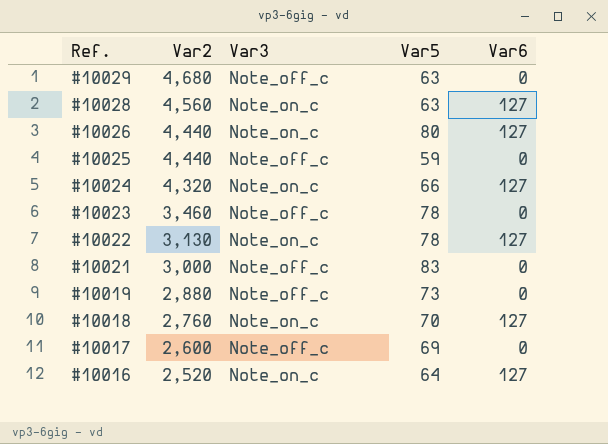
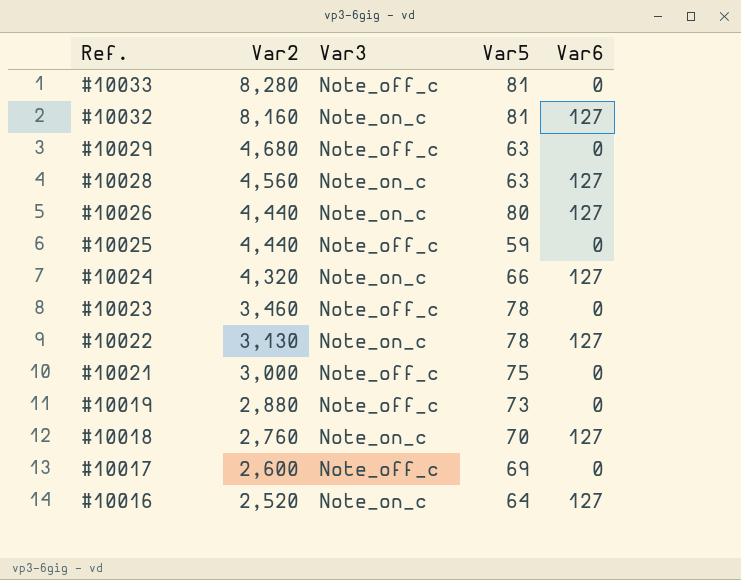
row #10033: none -> 8,280 | Note_off_c | 81 | 0
row #10032: none -> 8,160 | Note_on_c | 81 | 127
#10021 | Var5: 83 -> 75

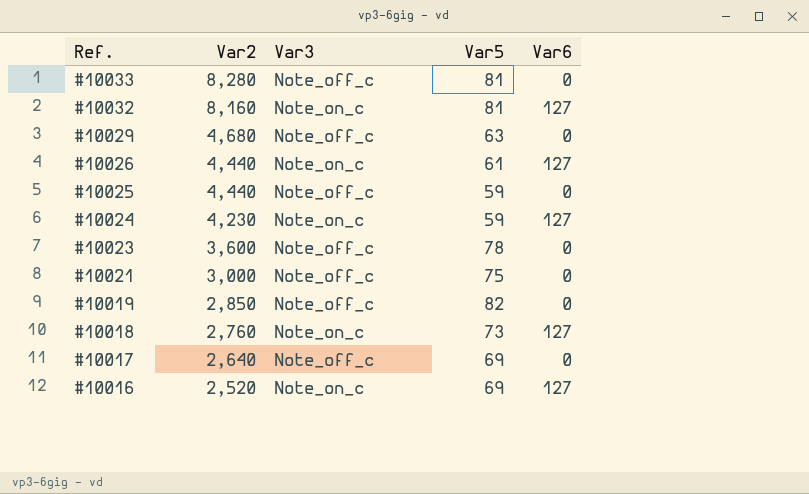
row #10028: 4,560 | Note_on_c | 63 | 127 -> none
row #10022: 3,130 | Note_on_c | 78 | 127 -> none
#10026 | Var5: 80 -> 61
#10024 | Var2: 4,320 -> 4,230
#10024 | Var5: 66 -> 59
#10023 | Var2: 3,460 -> 3,600
#10019 | Var2: 2,880 -> 2,850
#10019 | Var5: 73 -> 82
#10018 | Var5: 70 -> 73
#10017 | Var2: 2,600 -> 2,640
#10016 | Var5: 64 -> 69

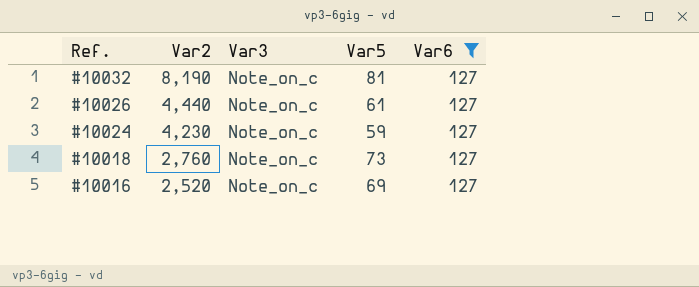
filter: none -> Var6 = 127
#10032 | Var2: 8,160 -> 8,190

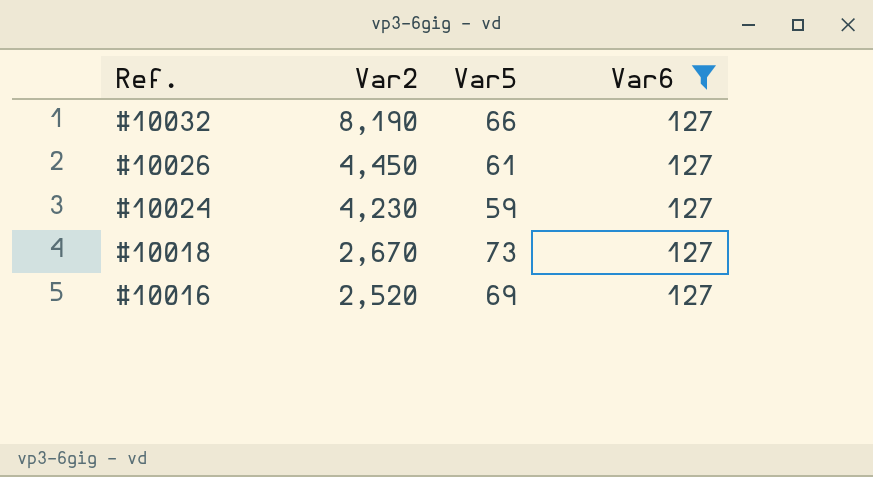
column Var3 | position: 3 -> none
#10032 | Var5: 81 -> 66
#10026 | Var2: 4,440 -> 4,450
#10018 | Var2: 2,760 -> 2,670

